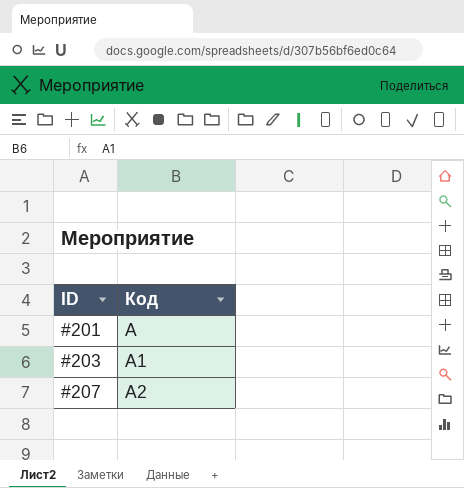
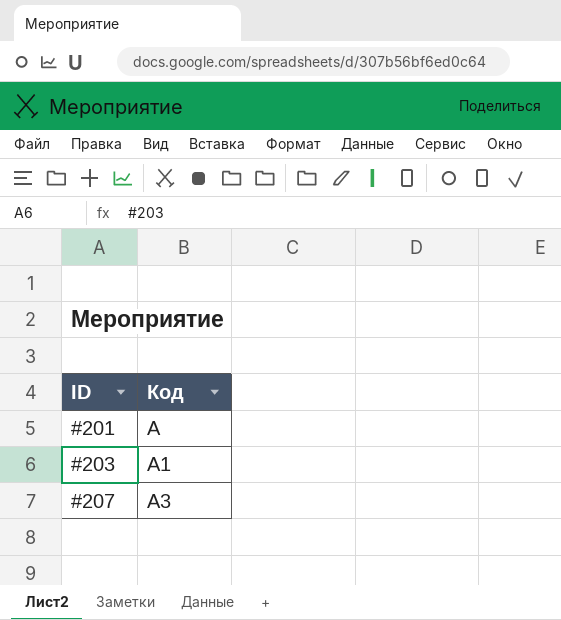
#207 | Код: А2 -> А3

